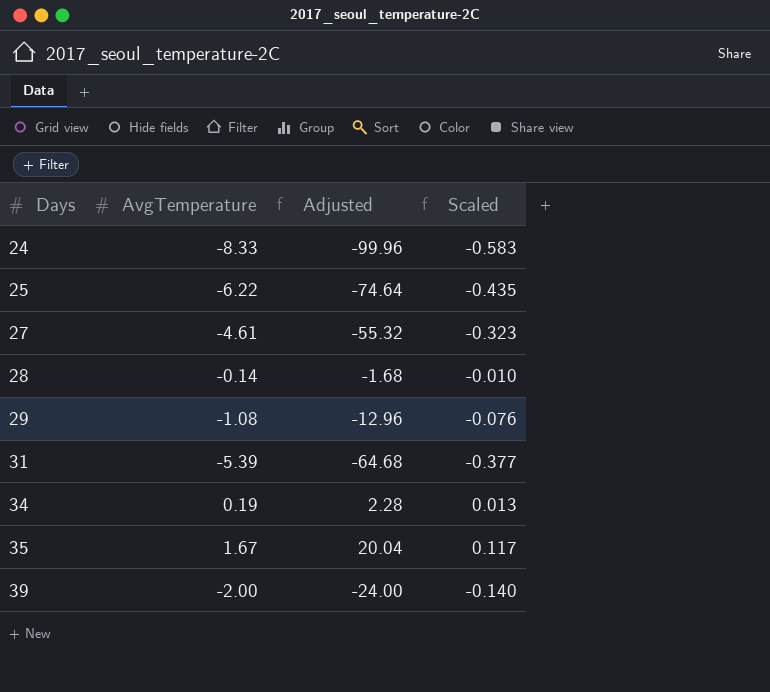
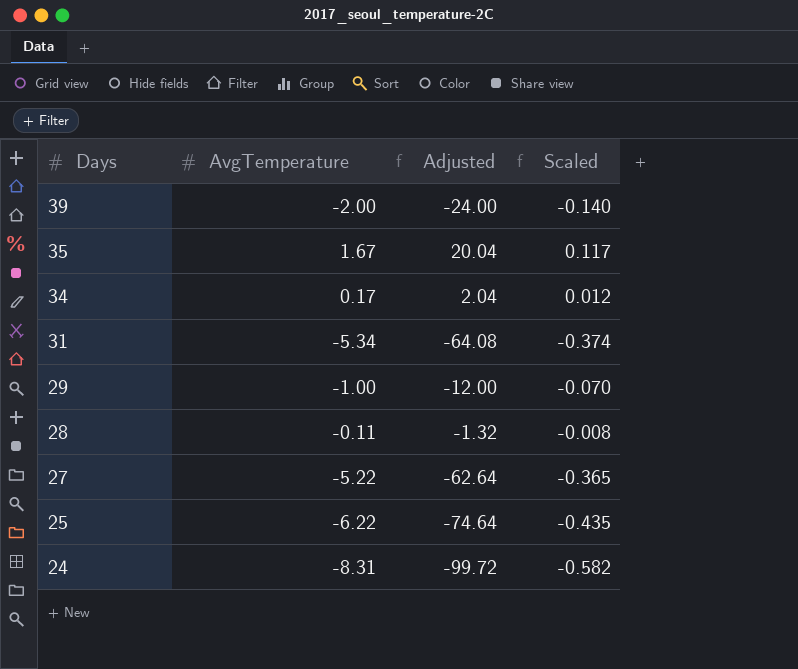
row order: Days ascending -> Days descending
34 | AvgTemperature: 0.19 -> 0.17
34 | Adjusted: 2.28 -> 2.04
34 | Scaled: 0.013 -> 0.012
31 | AvgTemperature: -5.39 -> -5.34
31 | Adjusted: -64.68 -> -64.08
31 | Scaled: -0.377 -> -0.374
29 | AvgTemperature: -1.08 -> -1.00
29 | Adjusted: -12.96 -> -12.00
29 | Scaled: -0.076 -> -0.070
28 | AvgTemperature: -0.14 -> -0.11
28 | Adjusted: -1.68 -> -1.32
28 | Scaled: -0.010 -> -0.008
27 | AvgTemperature: -4.61 -> -5.22
27 | Adjusted: -55.32 -> -62.64
27 | Scaled: -0.323 -> -0.365
24 | AvgTemperature: -8.33 -> -8.31
24 | Adjusted: -99.96 -> -99.72
24 | Scaled: -0.583 -> -0.582

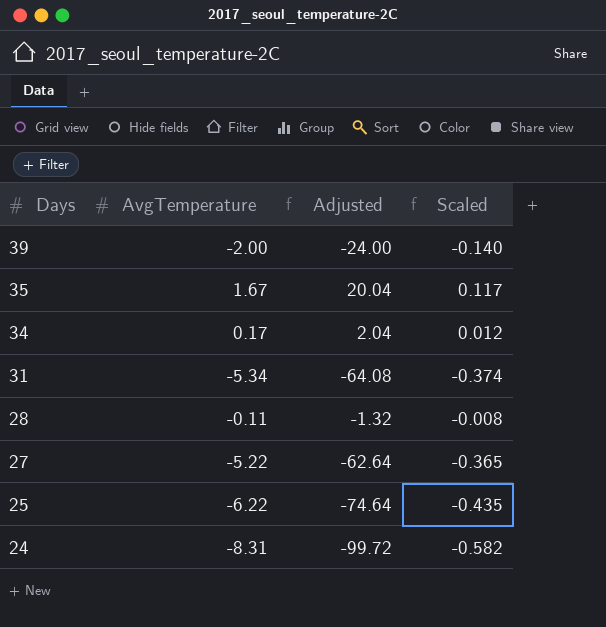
row 29: -1.00 | -12.00 | -0.070 -> none

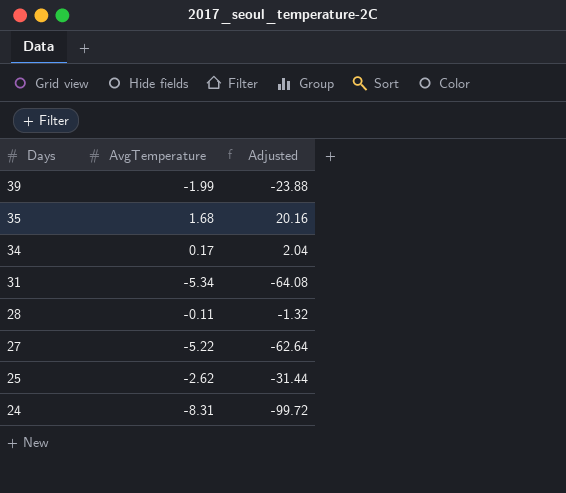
column Scaled | formula: [AvgTemperature] * 0.07 -> none
39 | AvgTemperature: -2.00 -> -1.99
39 | Adjusted: -24.00 -> -23.88
35 | AvgTemperature: 1.67 -> 1.68
35 | Adjusted: 20.04 -> 20.16
25 | AvgTemperature: -6.22 -> -2.62
25 | Adjusted: -74.64 -> -31.44

